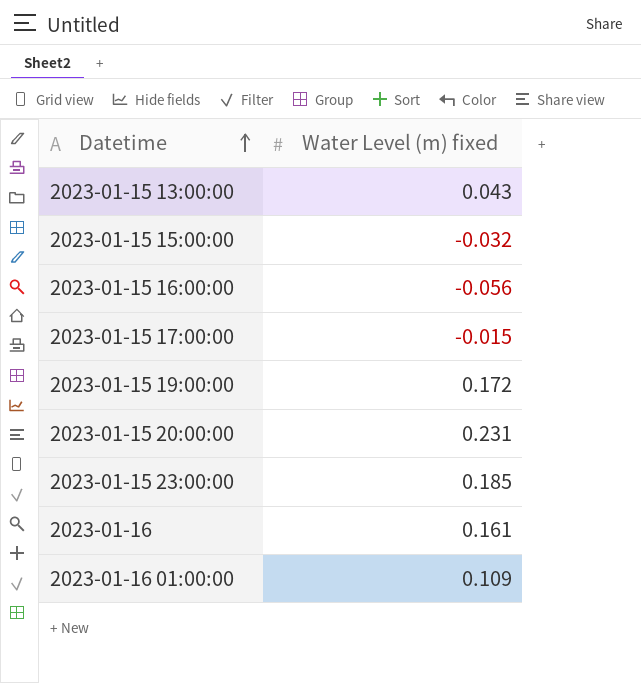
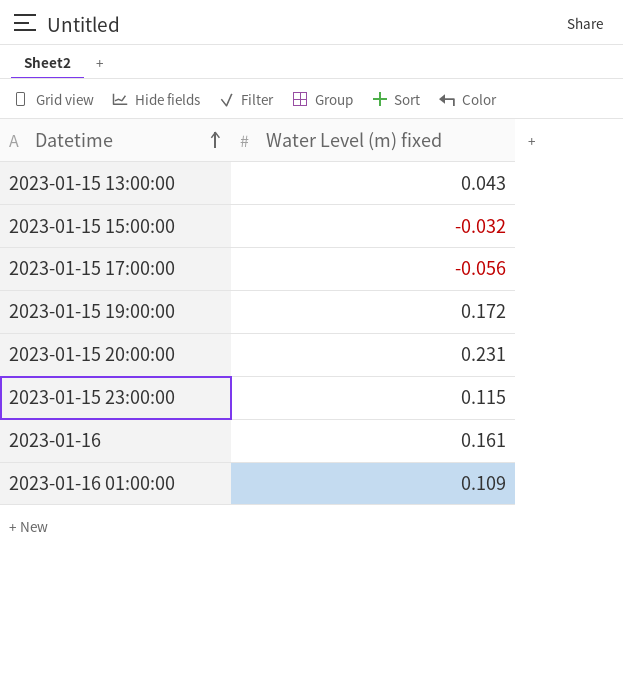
row 2023-01-15 16:00:00: -0.056 -> none
2023-01-15 17:00:00 | Water Level (m) fixed: -0.015 -> -0.056
2023-01-15 23:00:00 | Water Level (m) fixed: 0.185 -> 0.115

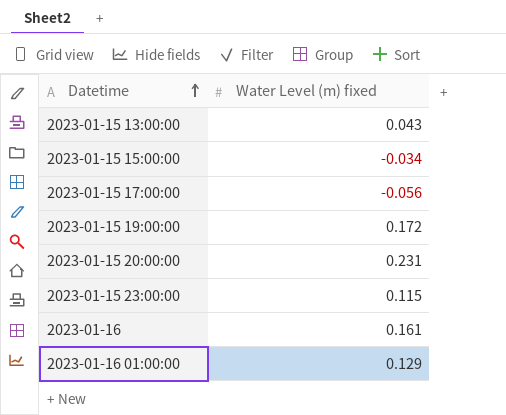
2023-01-15 15:00:00 | Water Level (m) fixed: -0.032 -> -0.034
2023-01-16 01:00:00 | Water Level (m) fixed: 0.109 -> 0.129

